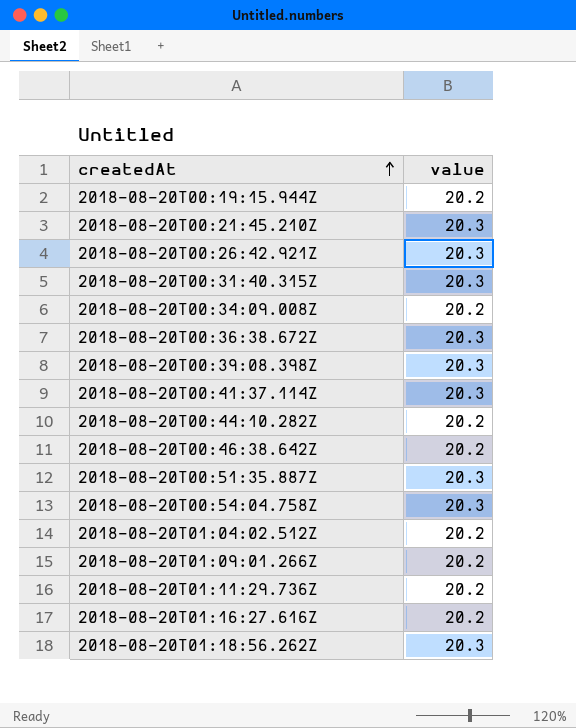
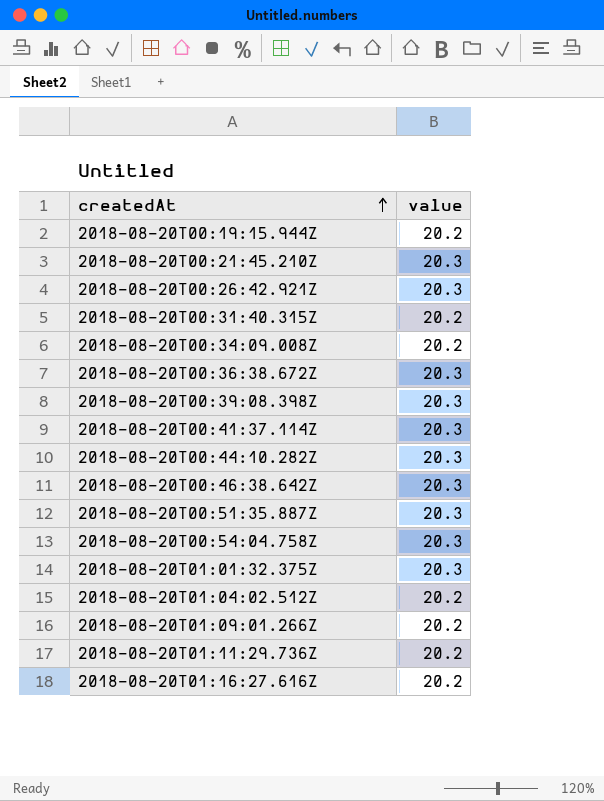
row 2018-08-20T01:18:56.262Z: 20.3 -> none
2018-08-20T00:31:40.315Z | value: 20.3 -> 20.2
2018-08-20T00:44:10.282Z | value: 20.2 -> 20.3
2018-08-20T00:46:38.642Z | value: 20.2 -> 20.3
row 2018-08-20T01:01:32.375Z: none -> 20.3

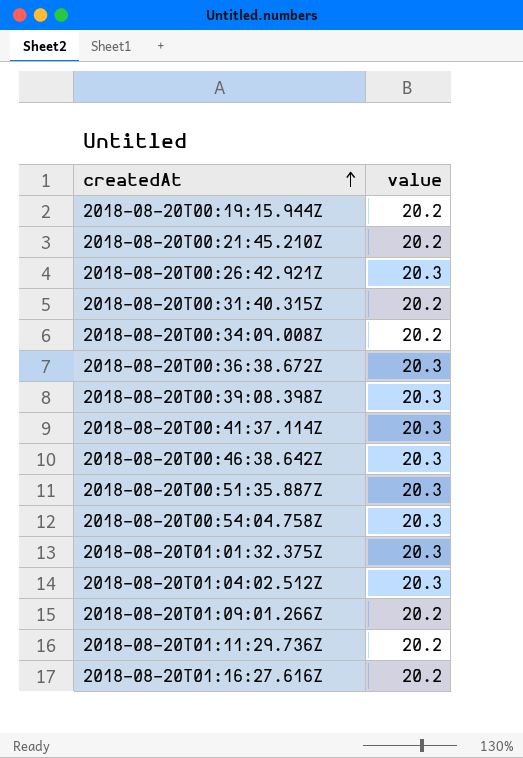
row 2018-08-20T00:44:10.282Z: 20.3 -> none
2018-08-20T00:21:45.210Z | value: 20.3 -> 20.2
2018-08-20T01:04:02.512Z | value: 20.2 -> 20.3

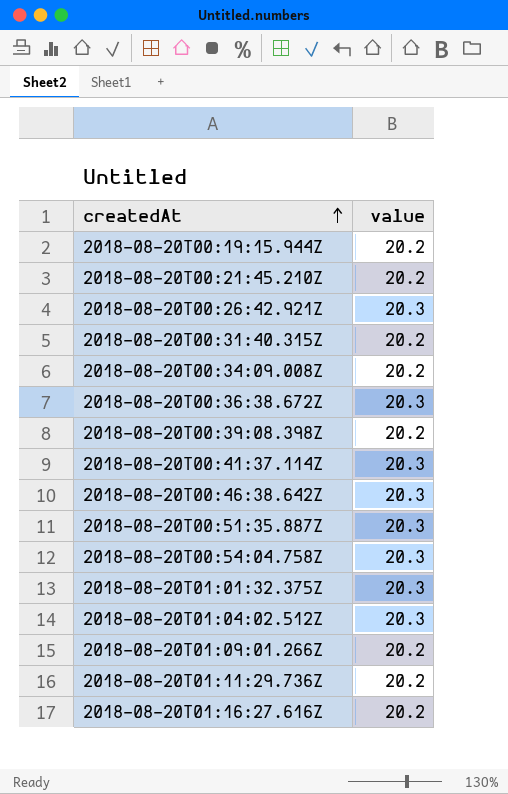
2018-08-20T00:39:08.398Z | value: 20.3 -> 20.2

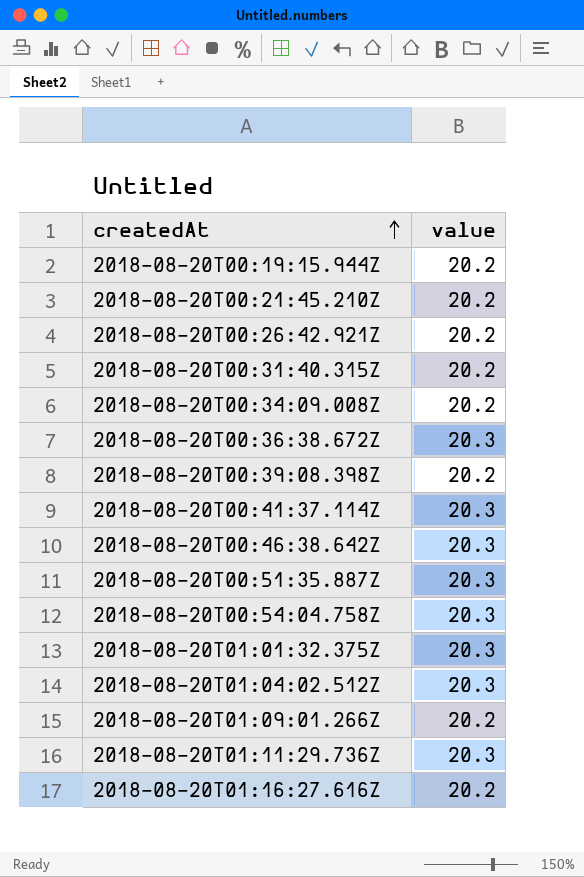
2018-08-20T00:26:42.921Z | value: 20.3 -> 20.2
2018-08-20T01:11:29.736Z | value: 20.2 -> 20.3

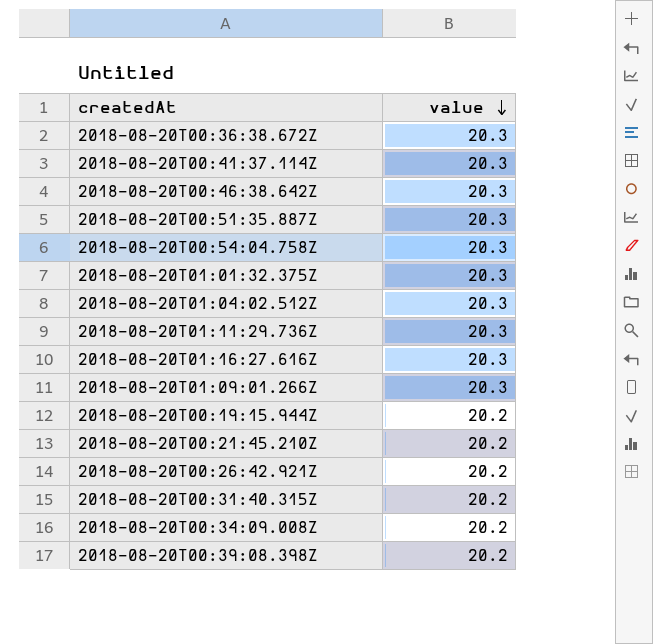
row order: createdAt ascending -> value descending
2018-08-20T01:16:27.616Z | value: 20.2 -> 20.3
2018-08-20T01:09:01.266Z | value: 20.2 -> 20.3

